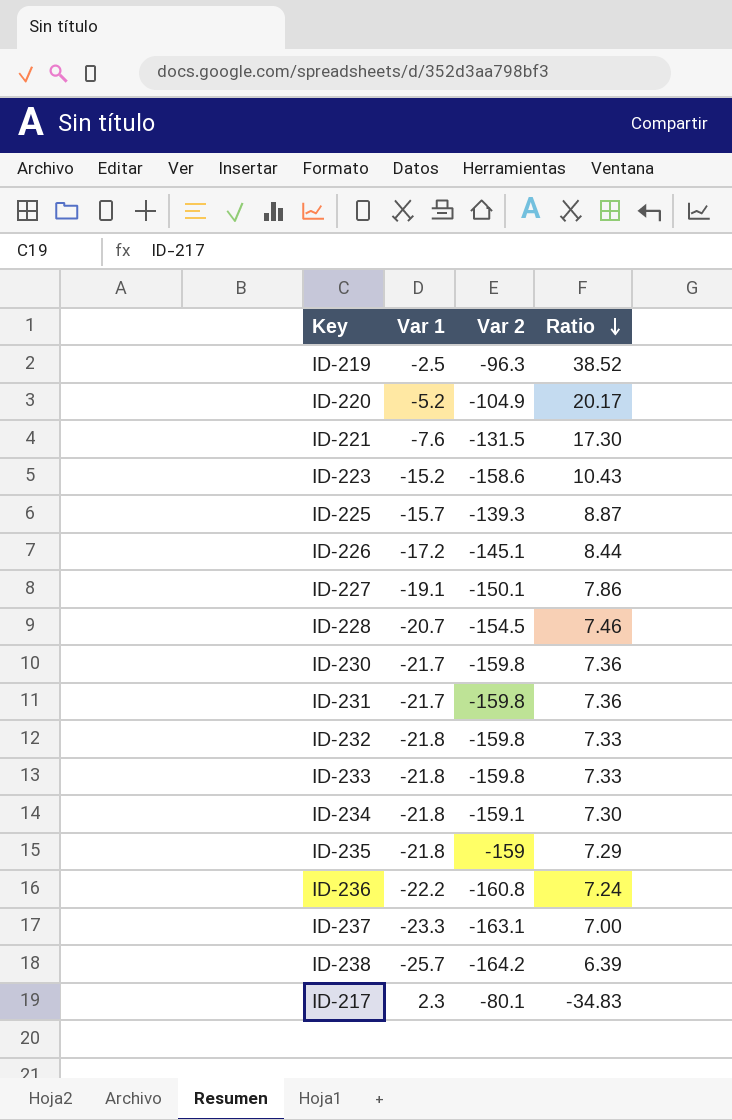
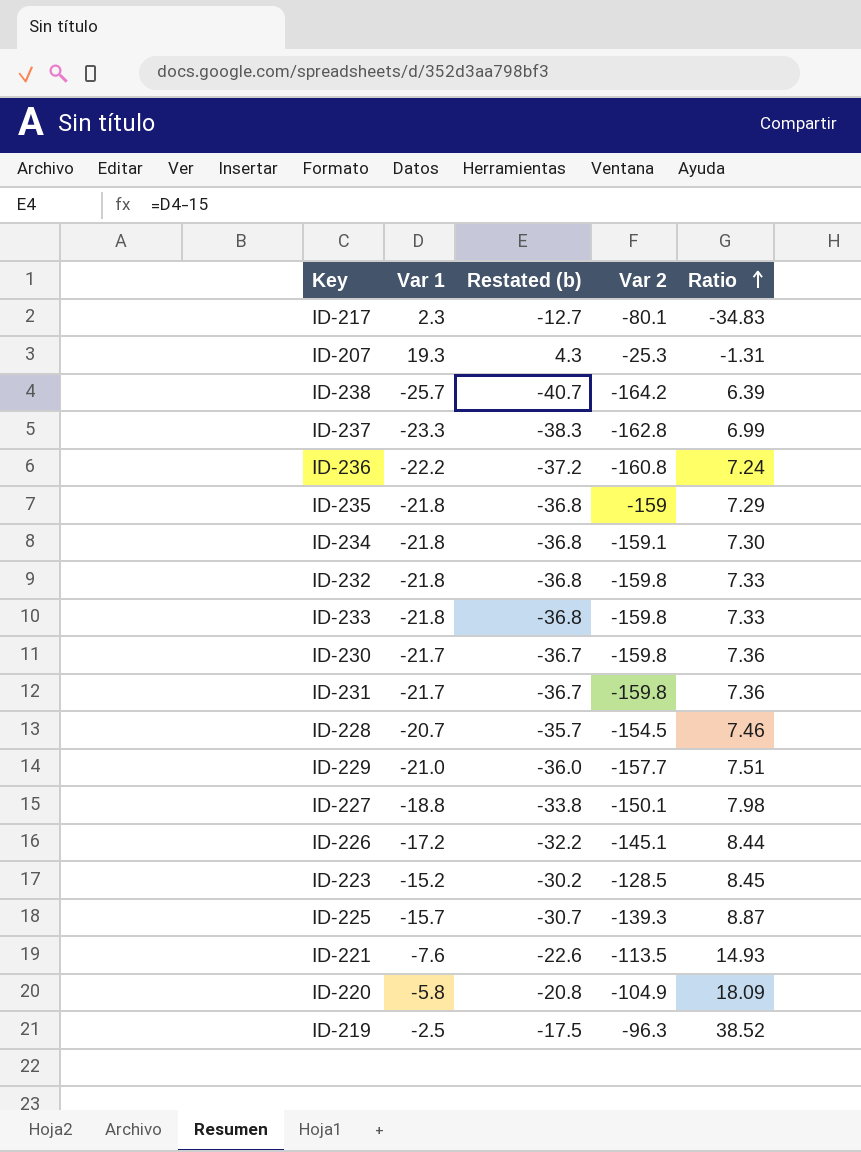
row order: Ratio descending -> Ratio ascending
column Restated (b) | formula: none -> [Var 1] - 15
row ID-207: none -> 19.3 | 4.3 | -25.3 | -1.31
ID-237 | Var 2: -163.1 -> -162.8
ID-237 | Ratio: 7.00 -> 6.99
row ID-229: none -> -21.0 | -36.0 | -157.7 | 7.51
ID-227 | Var 1: -19.1 -> -18.8
ID-227 | Ratio: 7.86 -> 7.98
ID-223 | Var 2: -158.6 -> -128.5
ID-223 | Ratio: 10.43 -> 8.45
ID-221 | Var 2: -131.5 -> -113.5
ID-221 | Ratio: 17.30 -> 14.93
ID-220 | Var 1: -5.2 -> -5.8
ID-220 | Ratio: 20.17 -> 18.09

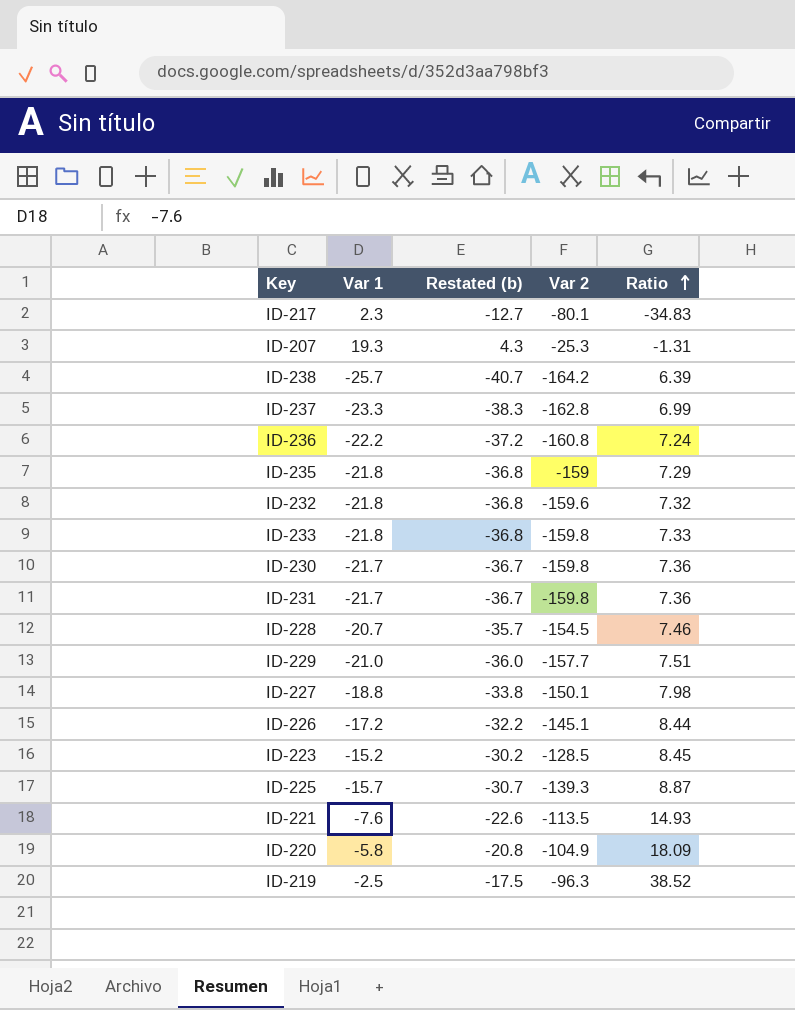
row ID-234: -21.8 | -36.8 | -159.1 | 7.30 -> none
ID-232 | Var 2: -159.8 -> -159.6
ID-232 | Ratio: 7.33 -> 7.32

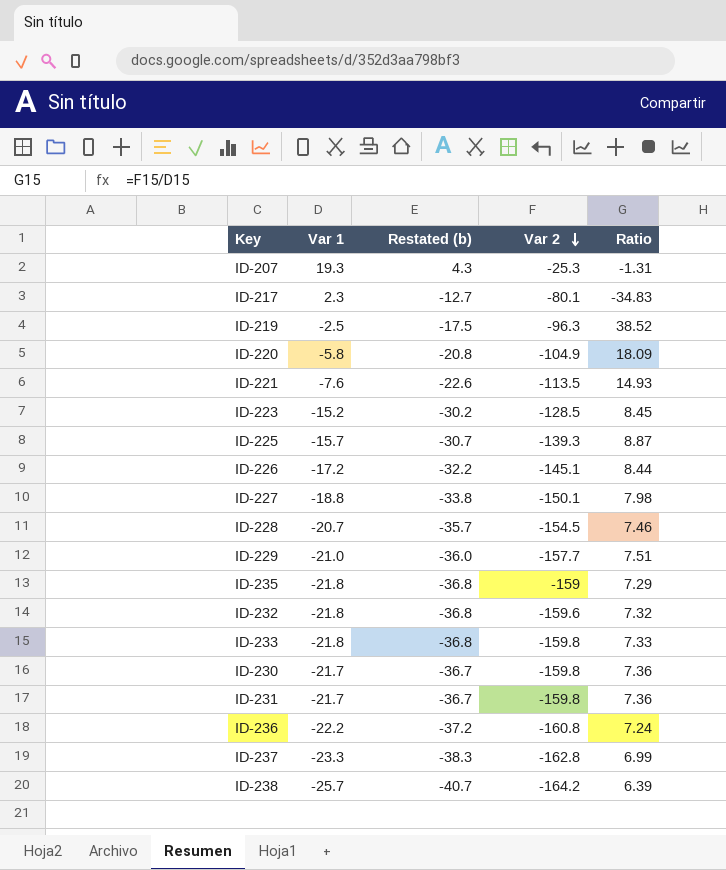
row order: Ratio ascending -> Var 2 descending

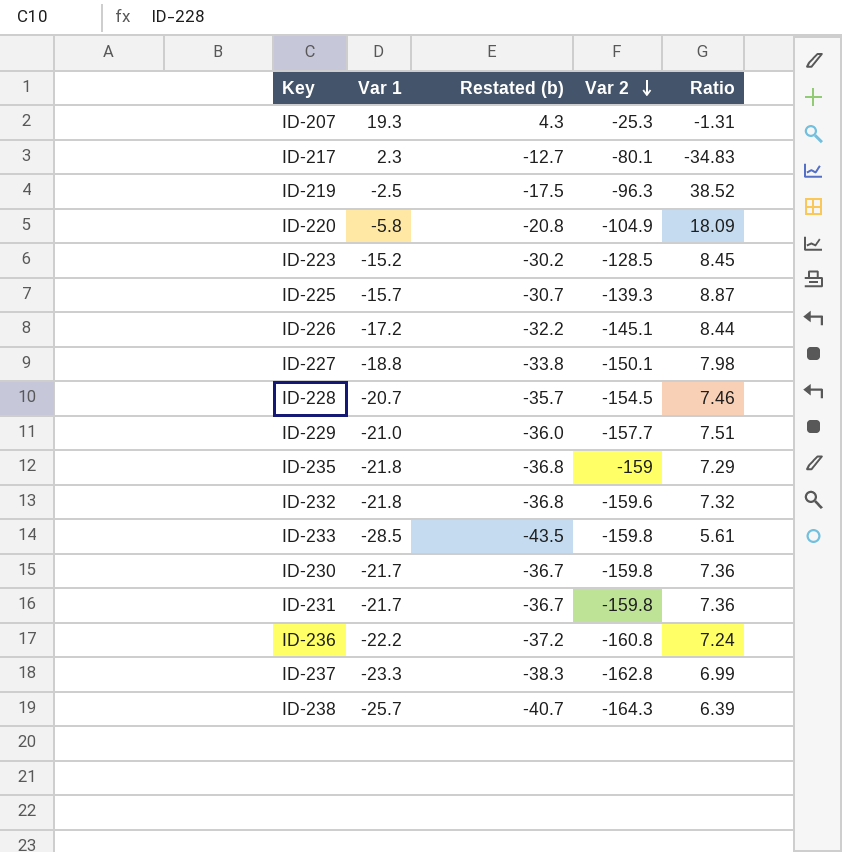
row ID-221: -7.6 | -22.6 | -113.5 | 14.93 -> none
ID-233 | Var 1: -21.8 -> -28.5
ID-233 | Restated (b): -36.8 -> -43.5
ID-233 | Ratio: 7.33 -> 5.61
ID-238 | Var 2: -164.2 -> -164.3

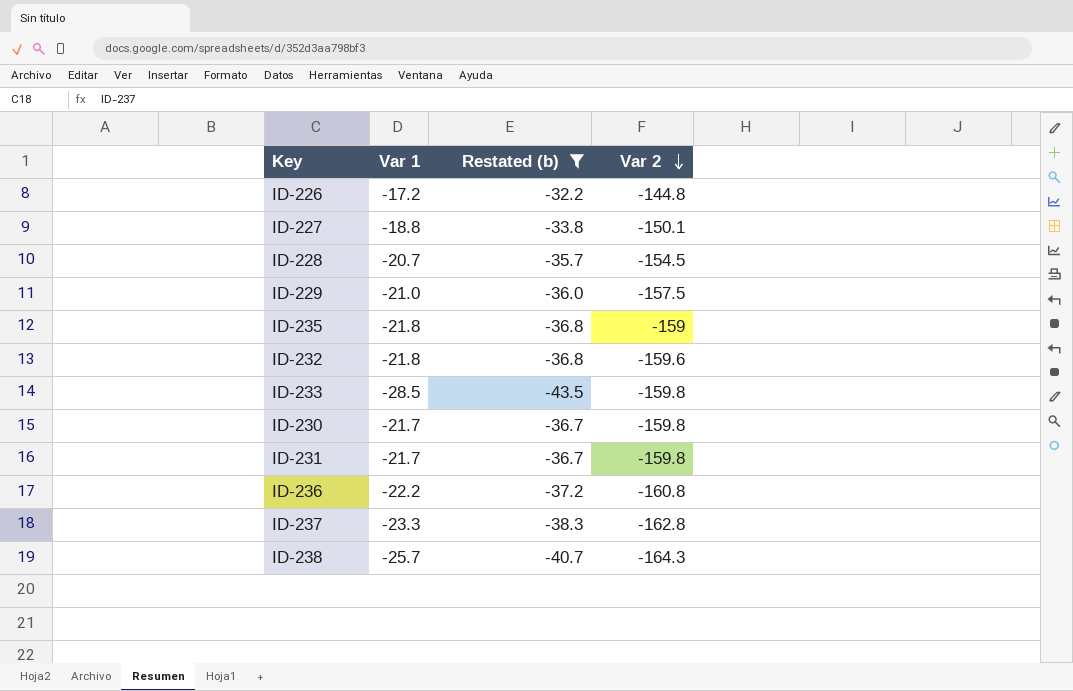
filter: none -> Restated (b) <= -32.2
column Ratio | formula: [Var 2] / [Var 1] -> none
ID-226 | Var 2: -145.1 -> -144.8
ID-229 | Var 2: -157.7 -> -157.5

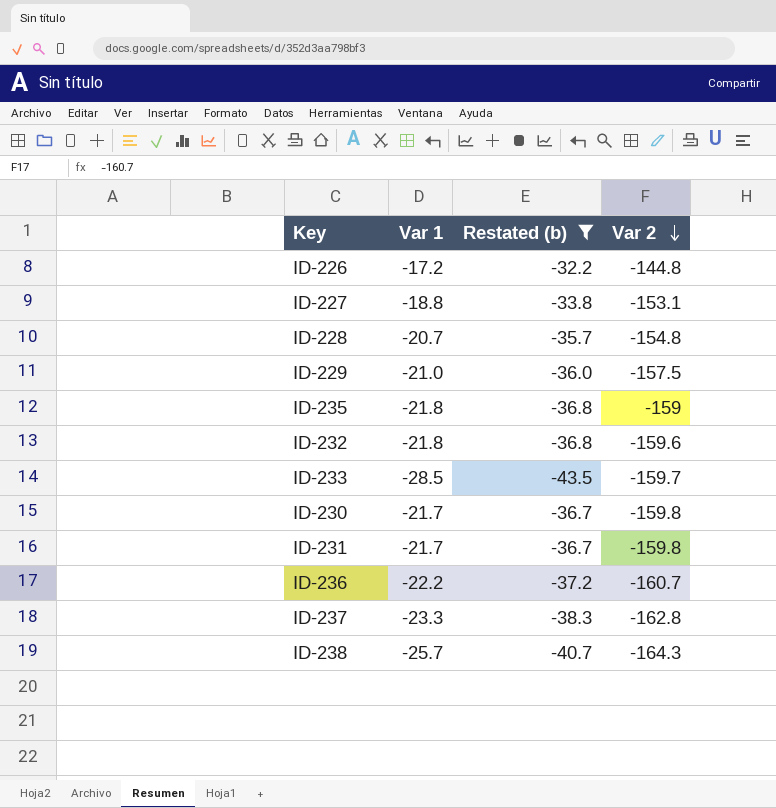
ID-227 | Var 2: -150.1 -> -153.1
ID-228 | Var 2: -154.5 -> -154.8
ID-233 | Var 2: -159.8 -> -159.7
ID-236 | Var 2: -160.8 -> -160.7

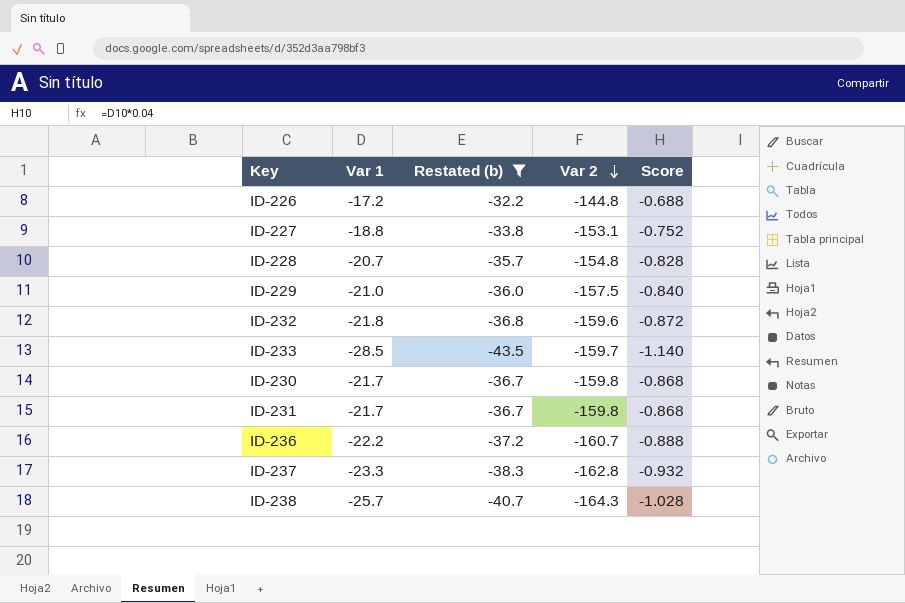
column Score | formula: none -> [Var 1] * 0.04
row ID-235: -21.8 | -36.8 | -159 -> none

